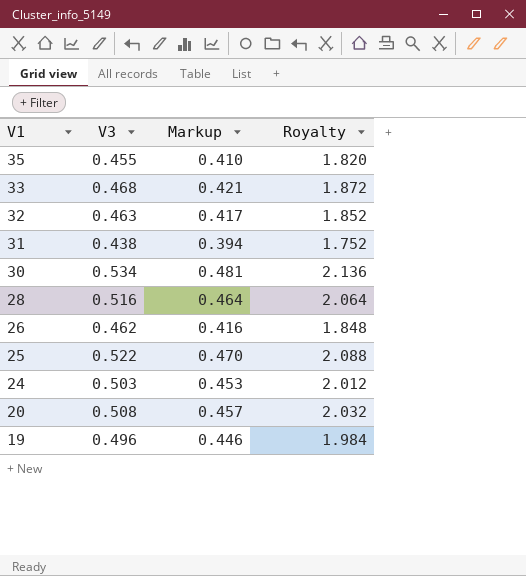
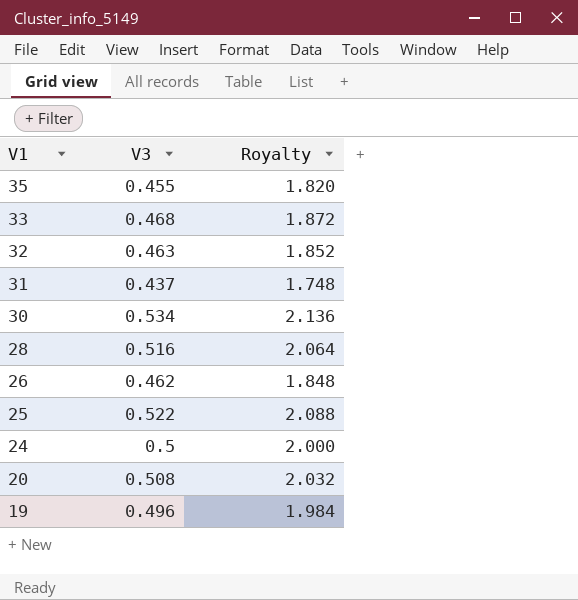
column Markup | formula: [V3] * 0.9 -> none
31 | V3: 0.438 -> 0.437
31 | Royalty: 1.752 -> 1.748
24 | V3: 0.503 -> 0.5
24 | Royalty: 2.012 -> 2.000

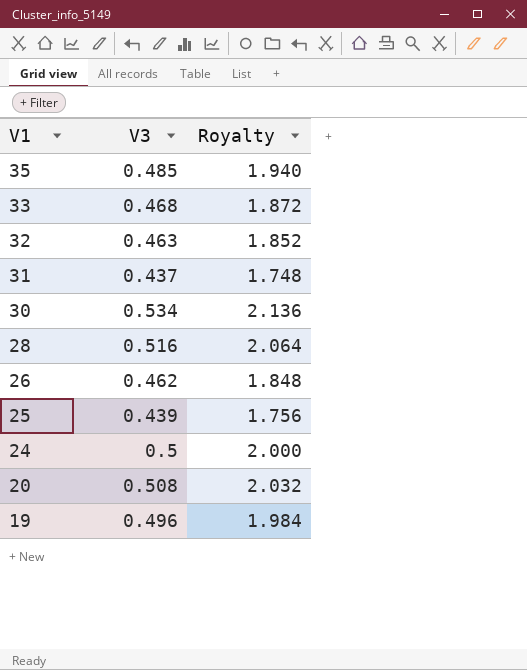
35 | V3: 0.455 -> 0.485
35 | Royalty: 1.820 -> 1.940
25 | V3: 0.522 -> 0.439
25 | Royalty: 2.088 -> 1.756

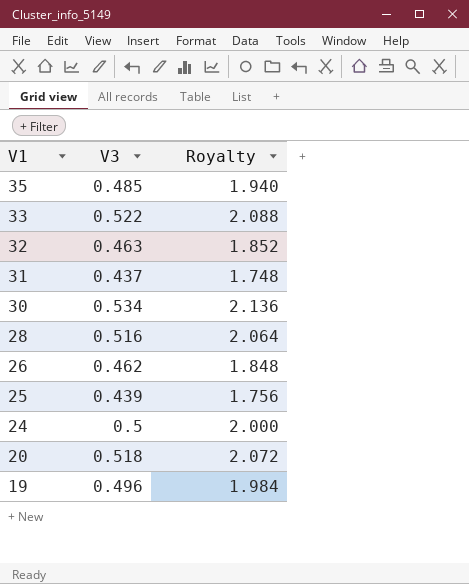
33 | V3: 0.468 -> 0.522
33 | Royalty: 1.872 -> 2.088
20 | V3: 0.508 -> 0.518
20 | Royalty: 2.032 -> 2.072

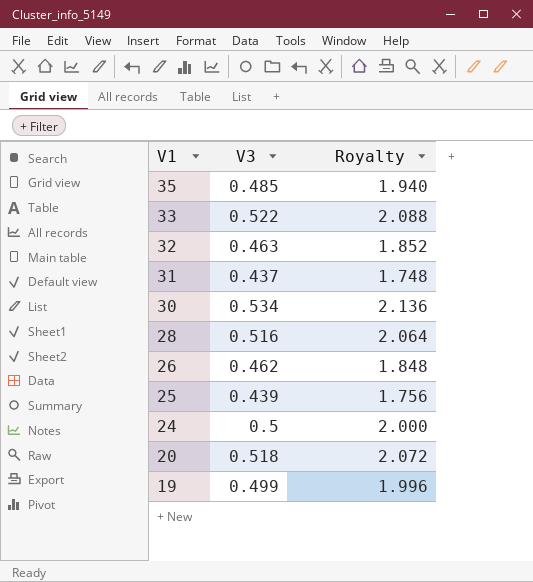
19 | V3: 0.496 -> 0.499
19 | Royalty: 1.984 -> 1.996

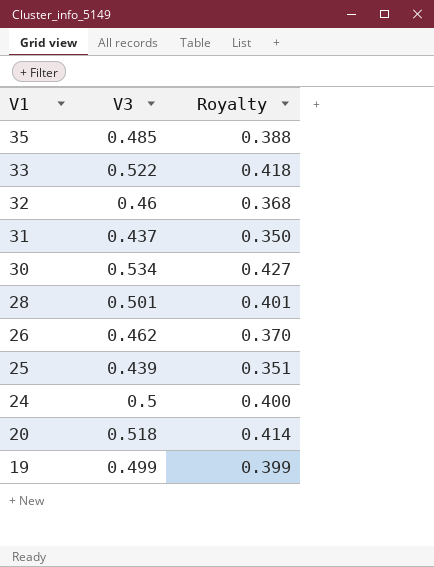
column Royalty | formula: [V3] * 4 -> [V3] * 0.8
32 | V3: 0.463 -> 0.46
28 | V3: 0.516 -> 0.501

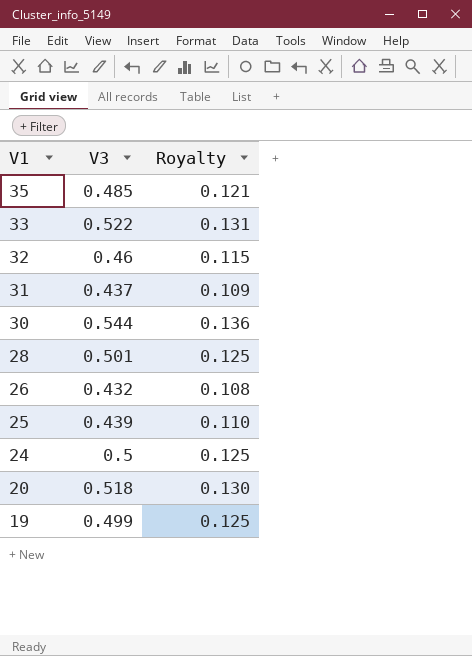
column Royalty | formula: [V3] * 0.8 -> [V3] * 0.25
30 | V3: 0.534 -> 0.544
26 | V3: 0.462 -> 0.432

